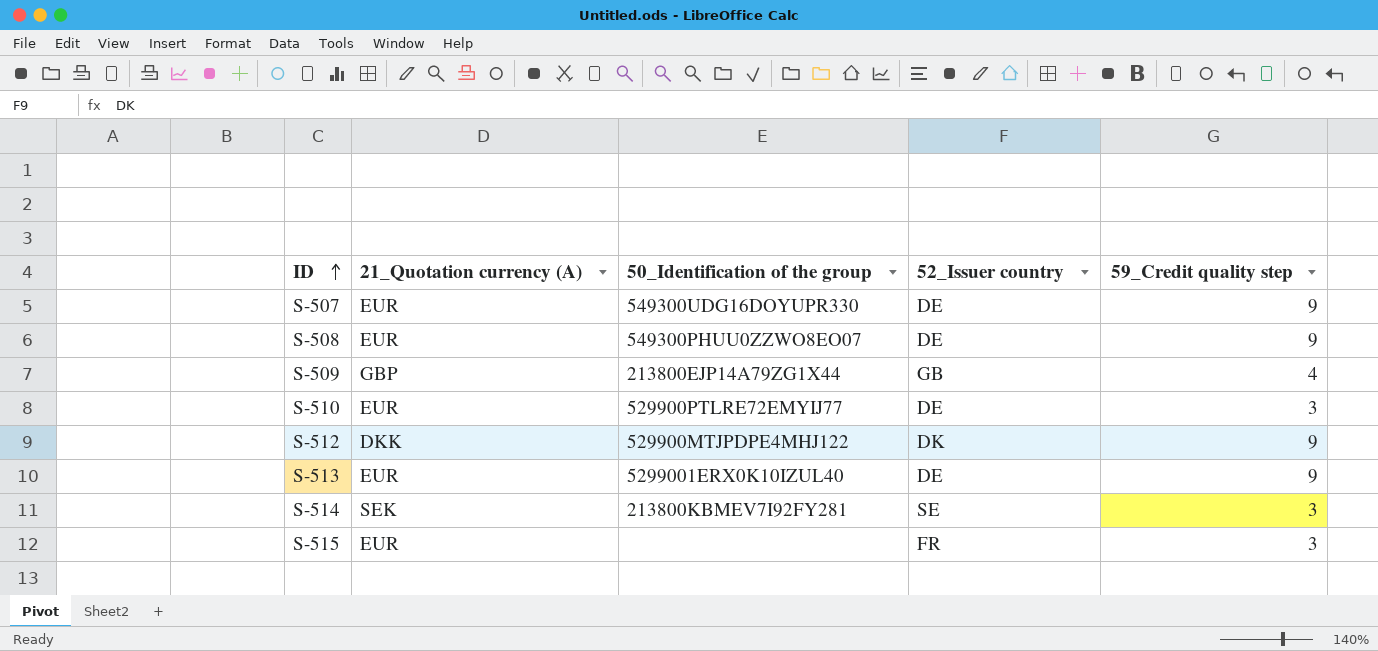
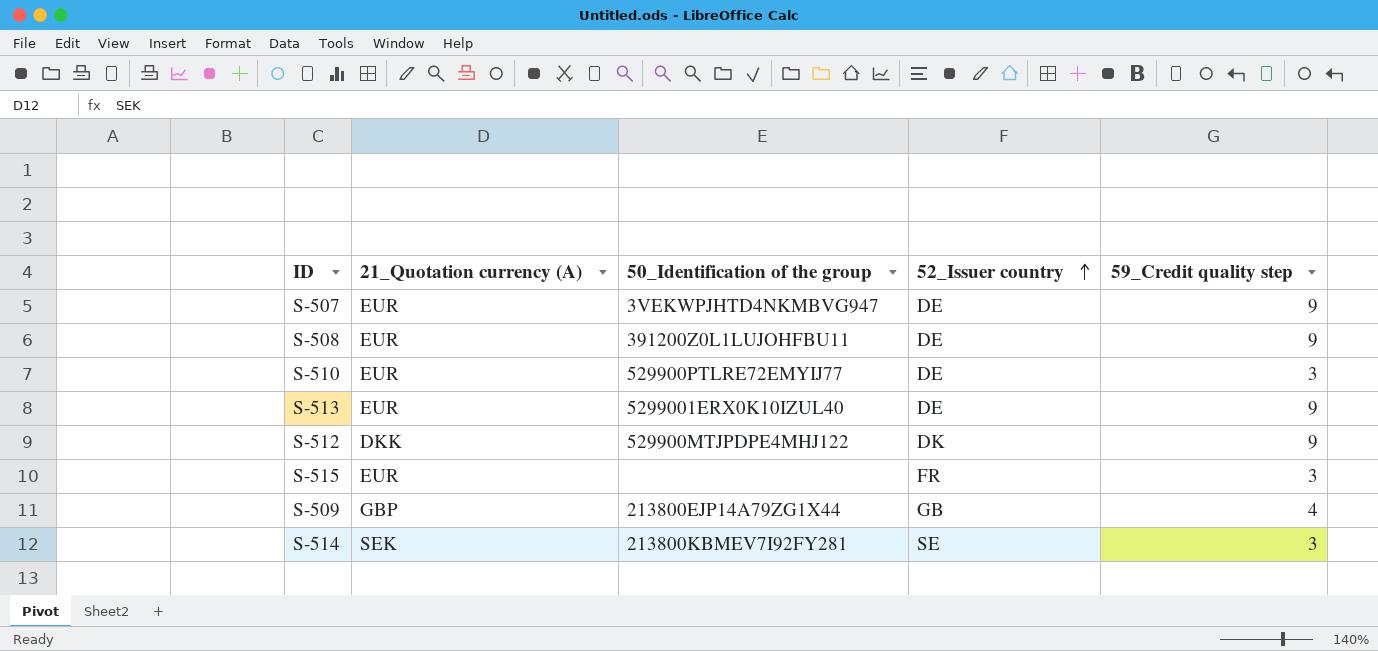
row order: ID ascending -> 52_Issuer country ascending
S-507 | 50_Identification of the group: 549300UDG16DOYUPR330 -> 3VEKWPJHTD4NKMBVG947
S-508 | 50_Identification of the group: 549300PHUU0ZZWO8EO07 -> 391200Z0L1LUJOHFBU11

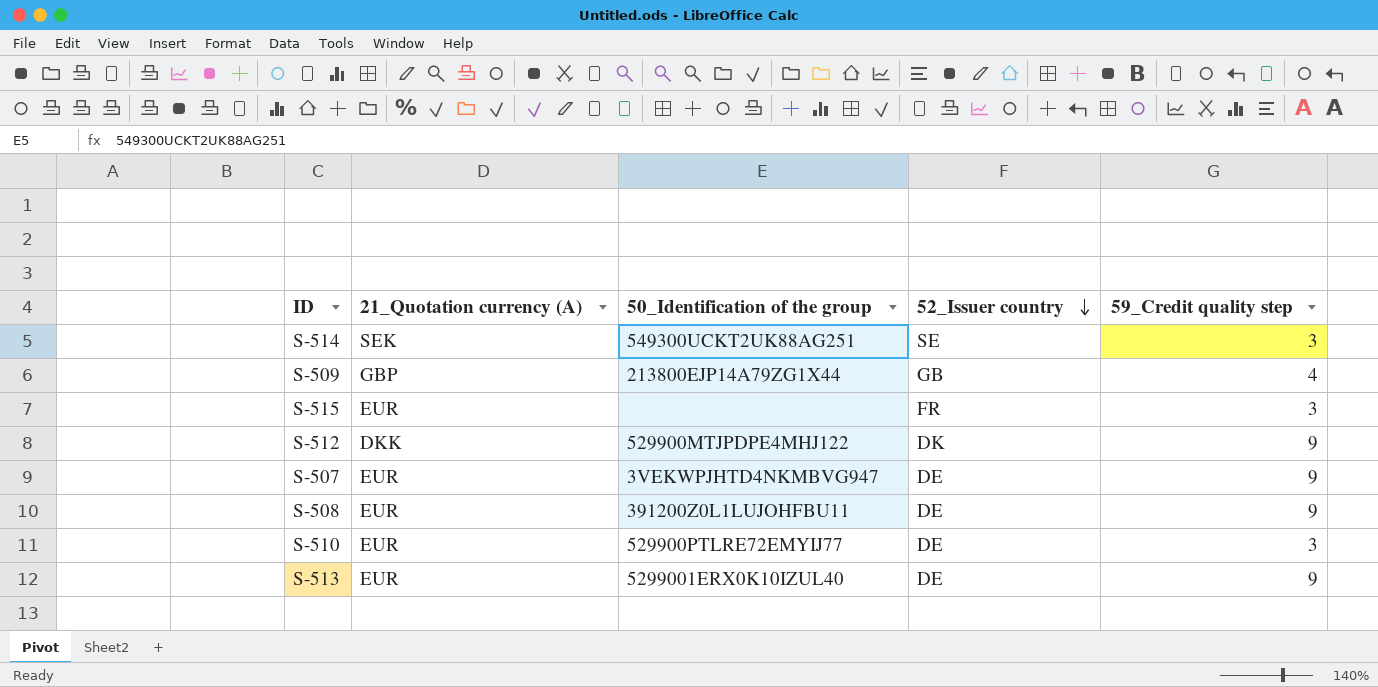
row order: 52_Issuer country ascending -> 52_Issuer country descending
S-514 | 50_Identification of the group: 213800KBMEV7I92FY281 -> 549300UCKT2UK88AG251

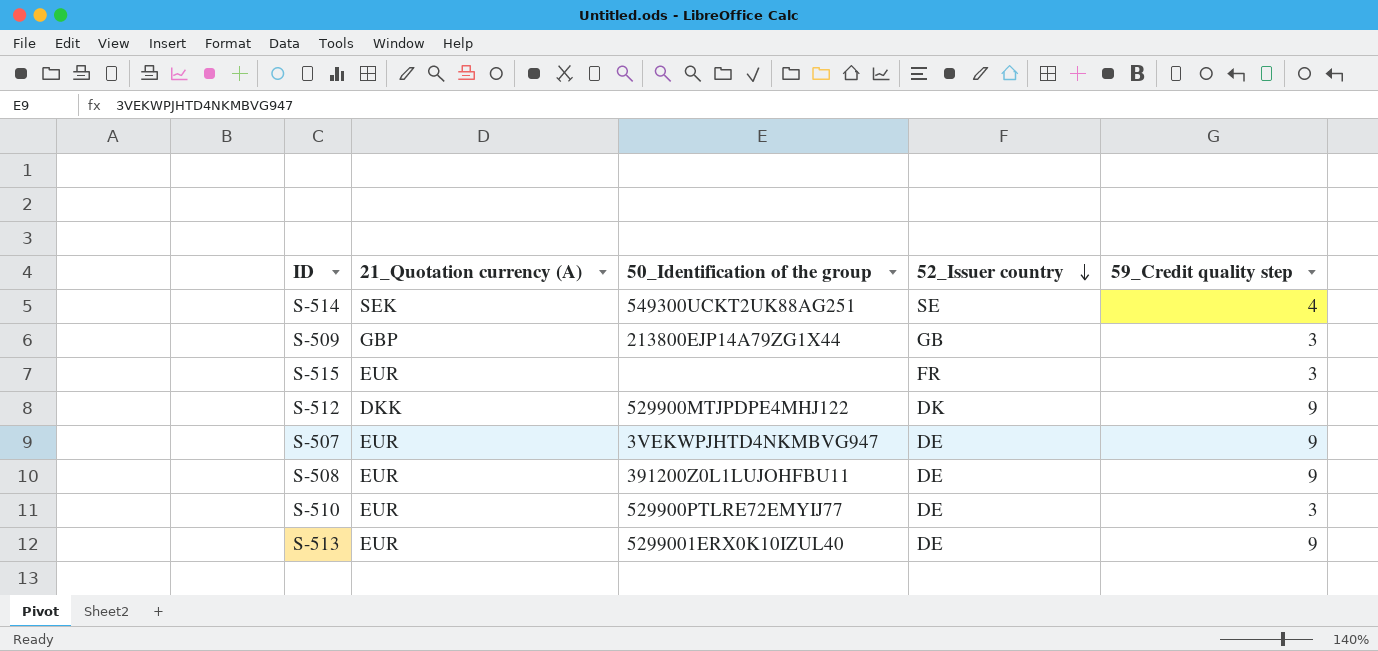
S-514 | 59_Credit quality step: 3 -> 4
S-509 | 59_Credit quality step: 4 -> 3

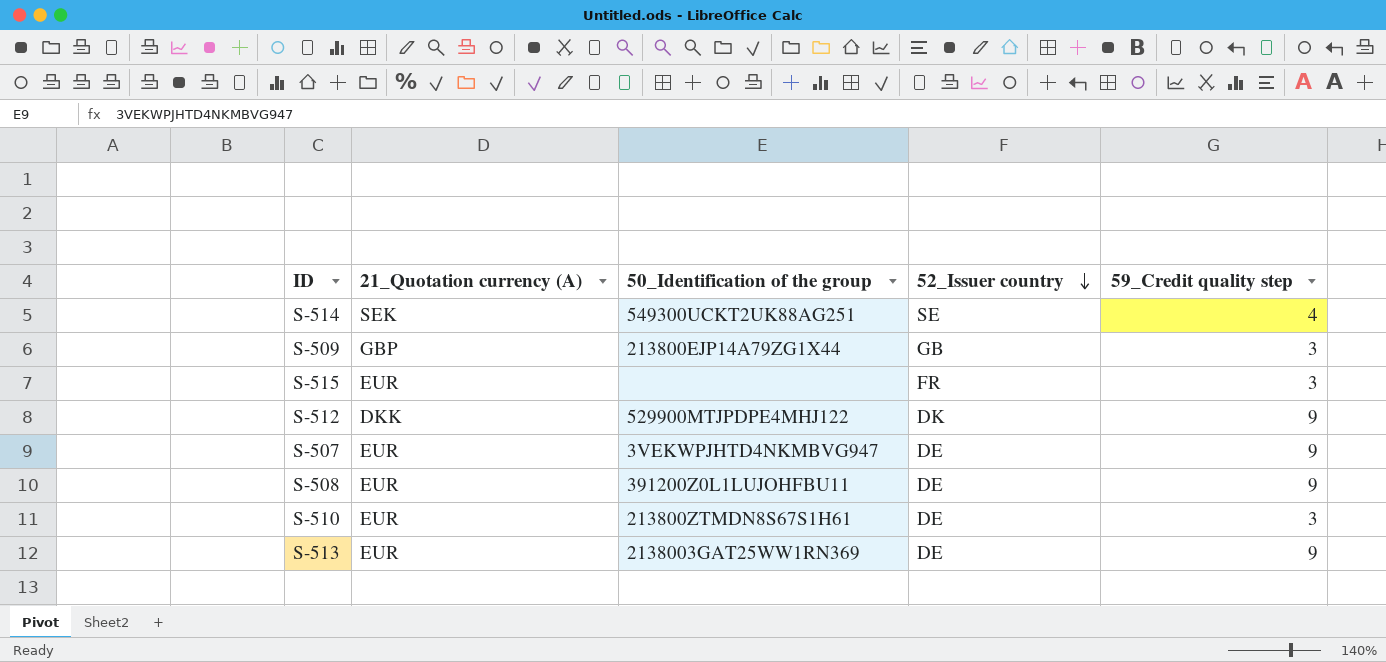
S-510 | 50_Identification of the group: 529900PTLRE72EMYIJ77 -> 213800ZTMDN8S67S1H61
S-513 | 50_Identification of the group: 5299001ERX0K10IZUL40 -> 2138003GAT25WW1RN369

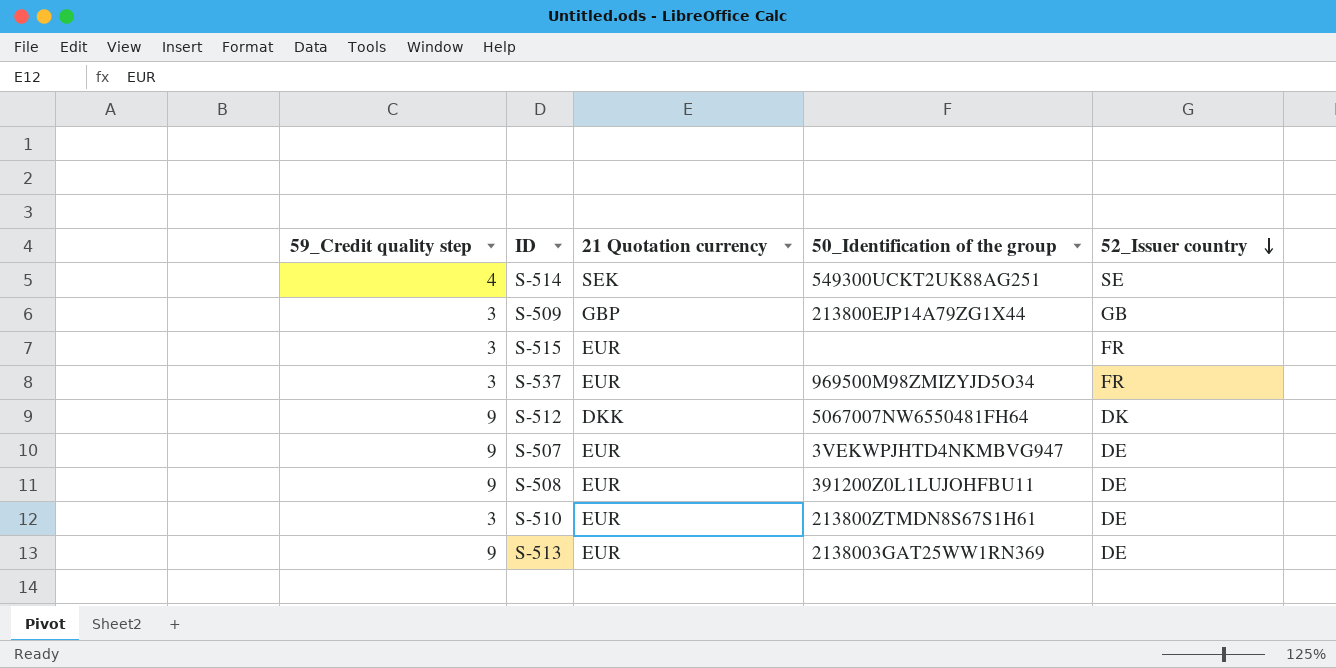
column 59_Credit quality step | position: 5 -> 1
column name: 21_Quotation currency (A) -> 21 Quotation currency
row S-537: none -> 3 | EUR | 969500M98ZMIZYJD5O34 | FR
S-512 | 50_Identification of the group: 529900MTJPDPE4MHJ122 -> 5067007NW6550481FH64

